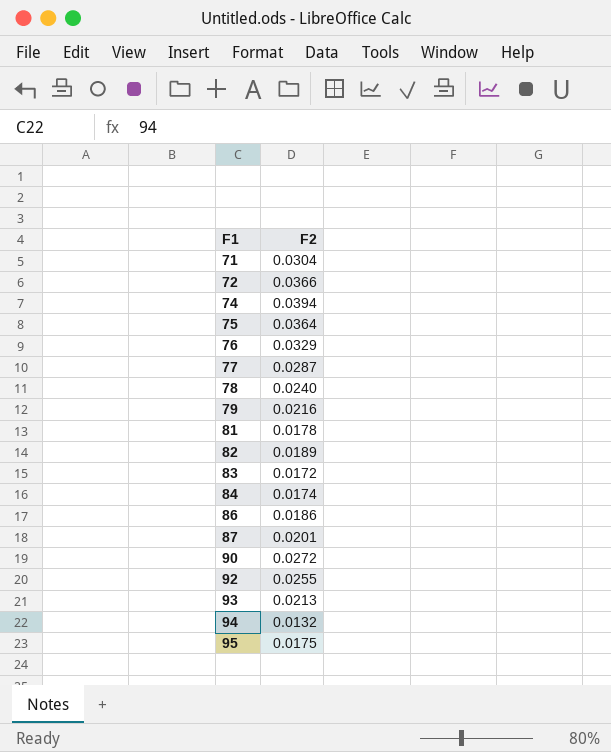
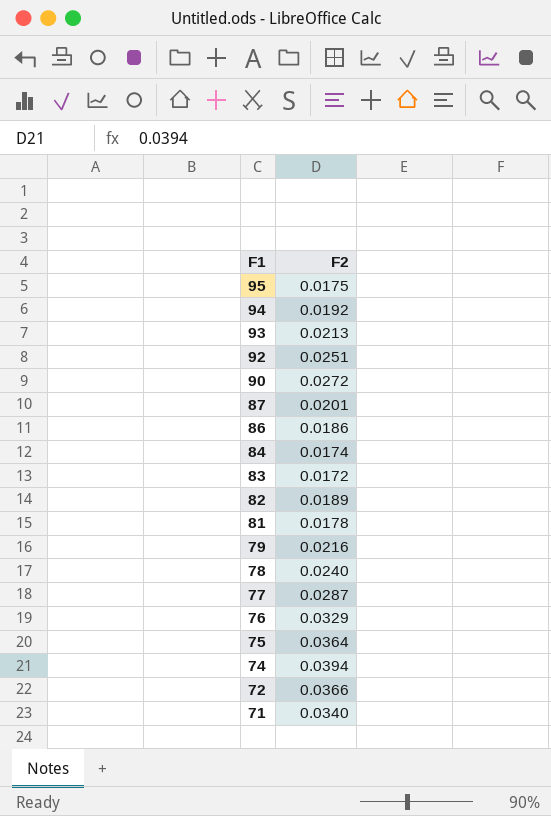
row order: F1 ascending -> F1 descending
94 | F2: 0.0132 -> 0.0192
92 | F2: 0.0255 -> 0.0251
71 | F2: 0.0304 -> 0.0340

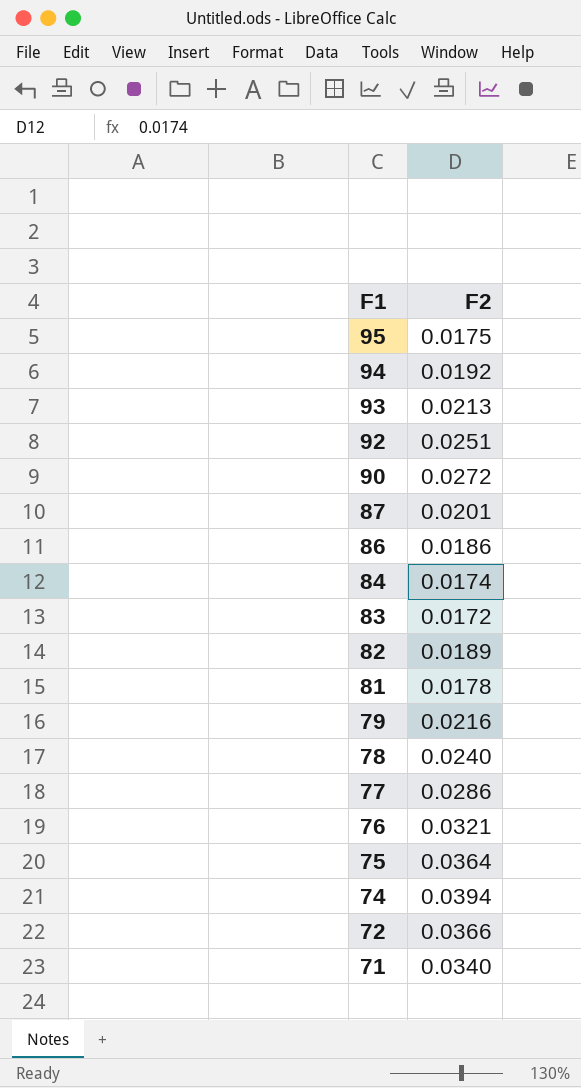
77 | F2: 0.0287 -> 0.0286
76 | F2: 0.0329 -> 0.0321

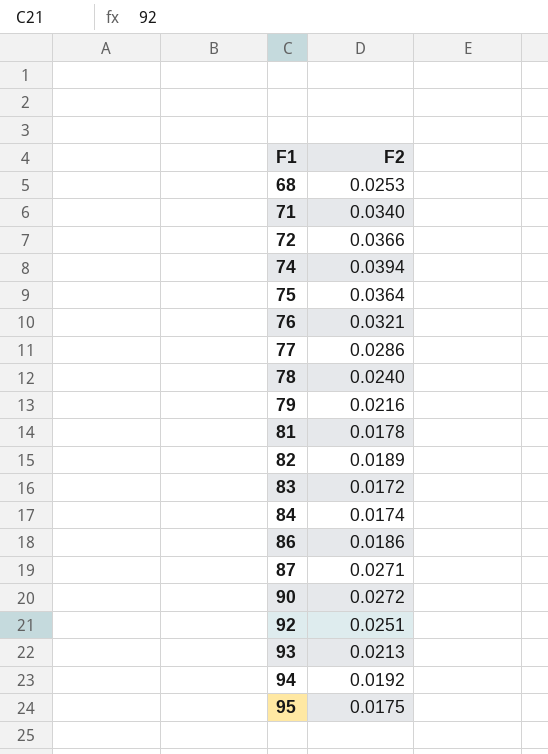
row order: F1 descending -> F1 ascending
row 68: none -> 0.0253
87 | F2: 0.0201 -> 0.0271

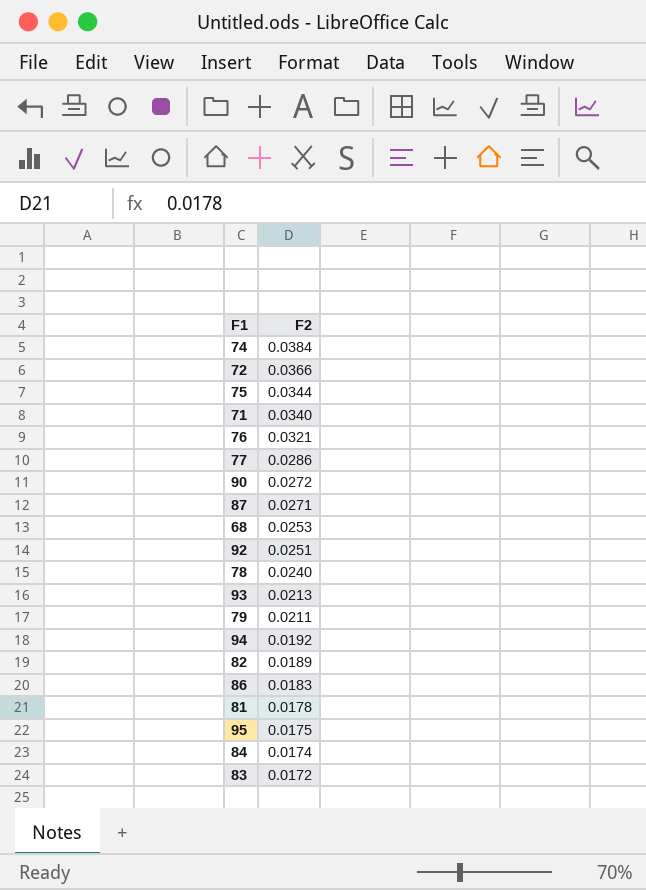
row order: F1 ascending -> F2 descending
74 | F2: 0.0394 -> 0.0384
75 | F2: 0.0364 -> 0.0344
79 | F2: 0.0216 -> 0.0211
86 | F2: 0.0186 -> 0.0183

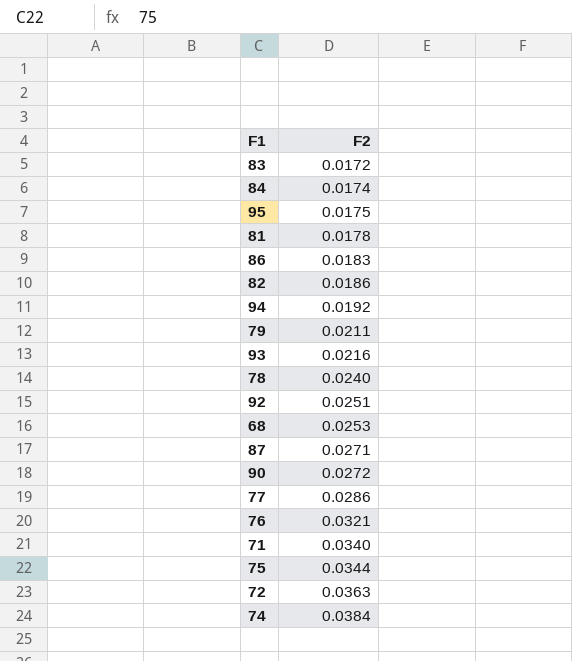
row order: F2 descending -> F2 ascending
82 | F2: 0.0189 -> 0.0186
93 | F2: 0.0213 -> 0.0216
72 | F2: 0.0366 -> 0.0363

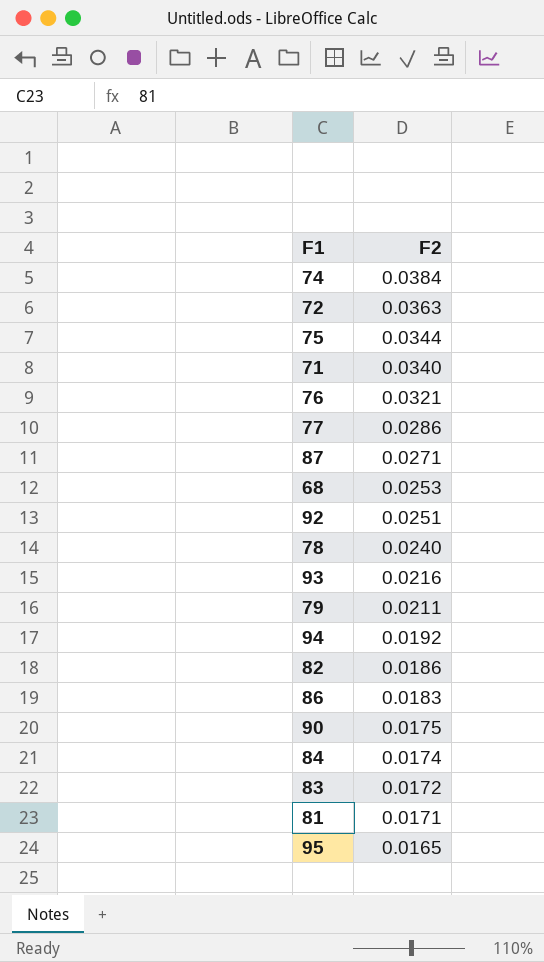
row order: F2 ascending -> F2 descending
90 | F2: 0.0272 -> 0.0175
81 | F2: 0.0178 -> 0.0171
95 | F2: 0.0175 -> 0.0165

